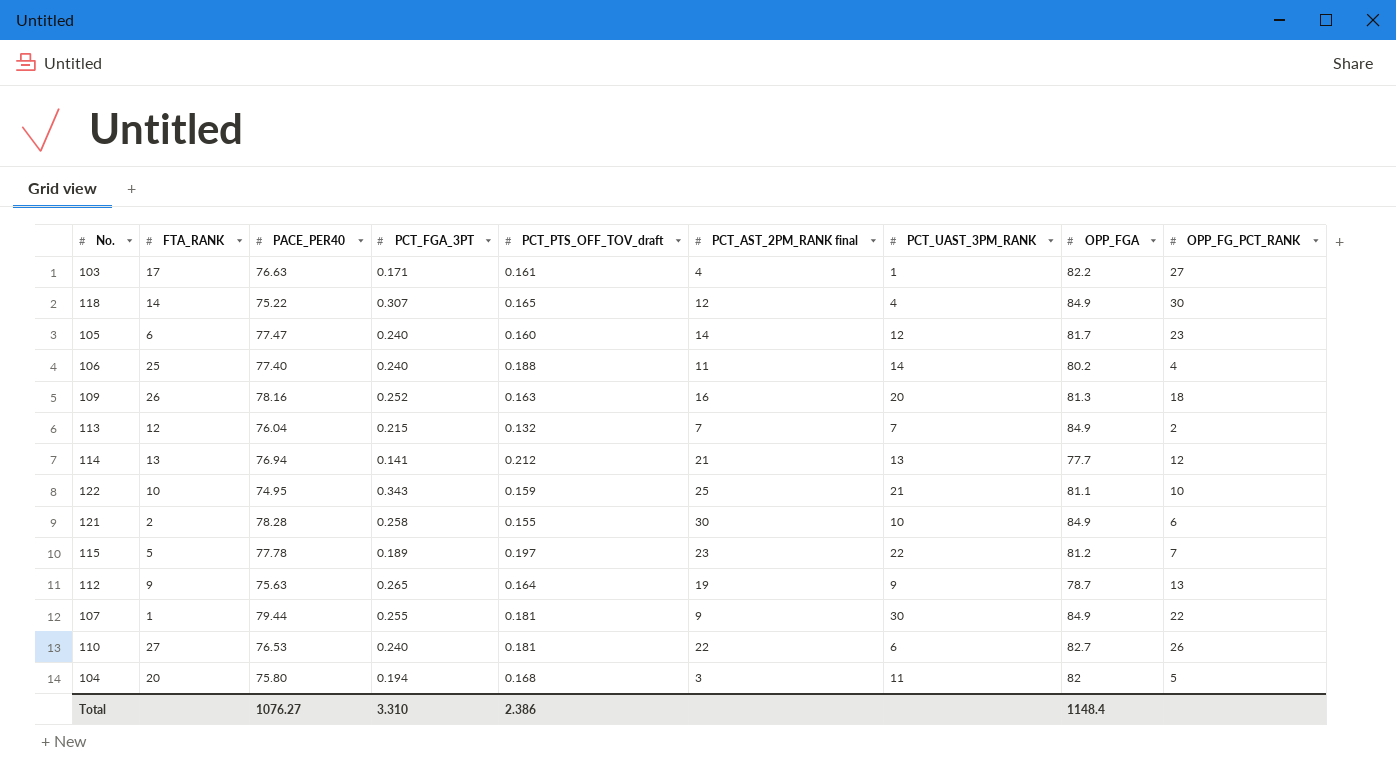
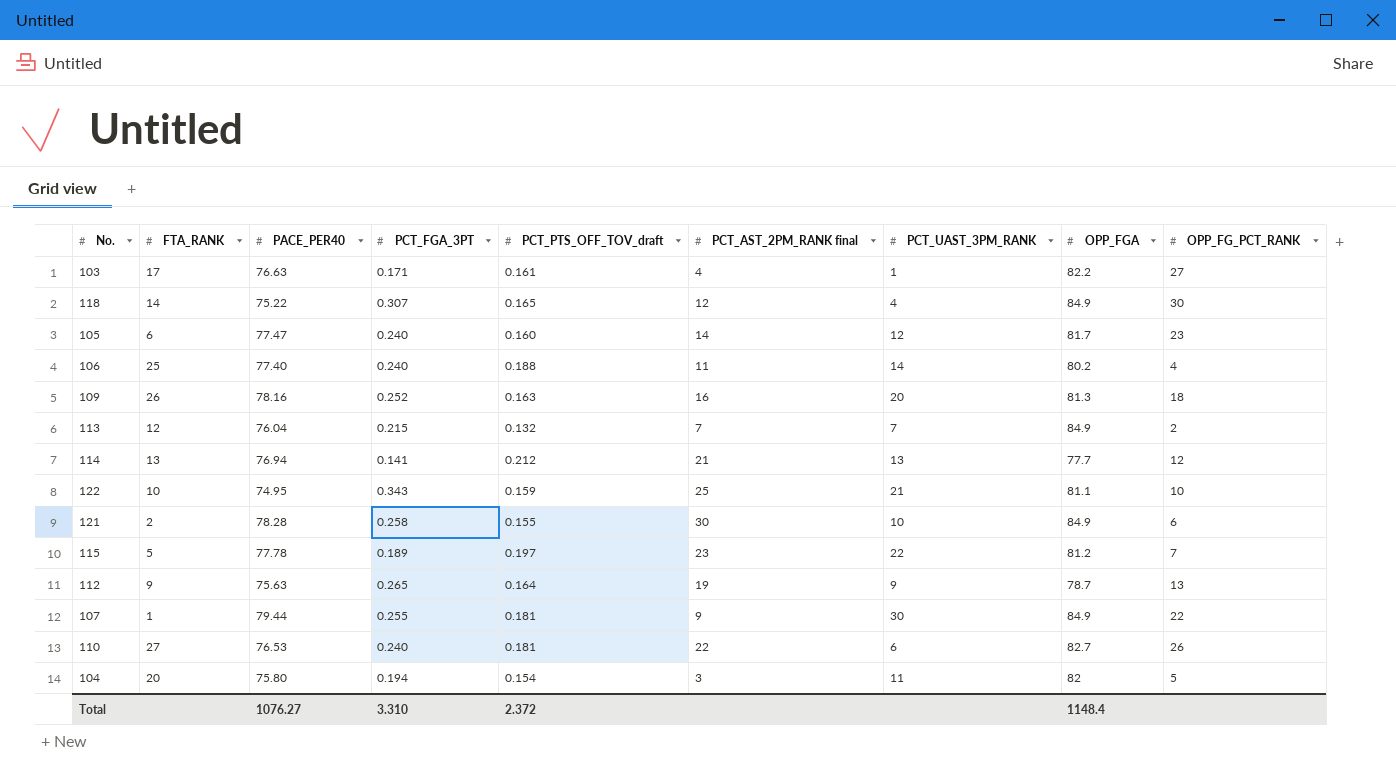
104 | PCT_PTS_OFF_TOV_draft: 0.168 -> 0.154
Total | PCT_PTS_OFF_TOV_draft: 2.386 -> 2.372

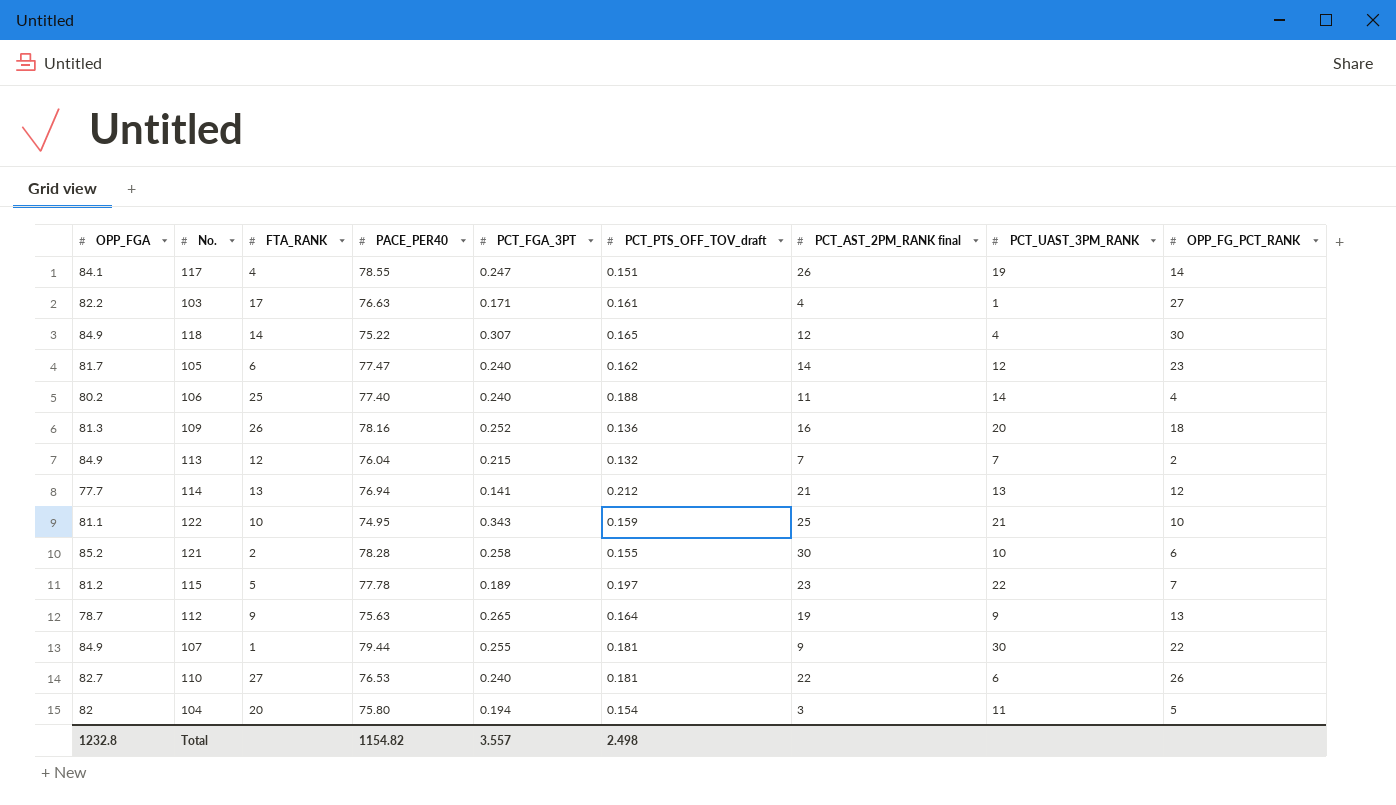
column OPP_FGA | position: 8 -> 1
row 117: none -> 84.1 | 4 | 78.55 | 0.247 | 0.151 | 26 | 19 | 14
105 | PCT_PTS_OFF_TOV_draft: 0.160 -> 0.162
109 | PCT_PTS_OFF_TOV_draft: 0.163 -> 0.136
121 | OPP_FGA: 84.9 -> 85.2
Total | OPP_FGA: 1148.4 -> 1232.8
Total | PACE_PER40: 1076.27 -> 1154.82
Total | PCT_FGA_3PT: 3.310 -> 3.557
Total | PCT_PTS_OFF_TOV_draft: 2.372 -> 2.498

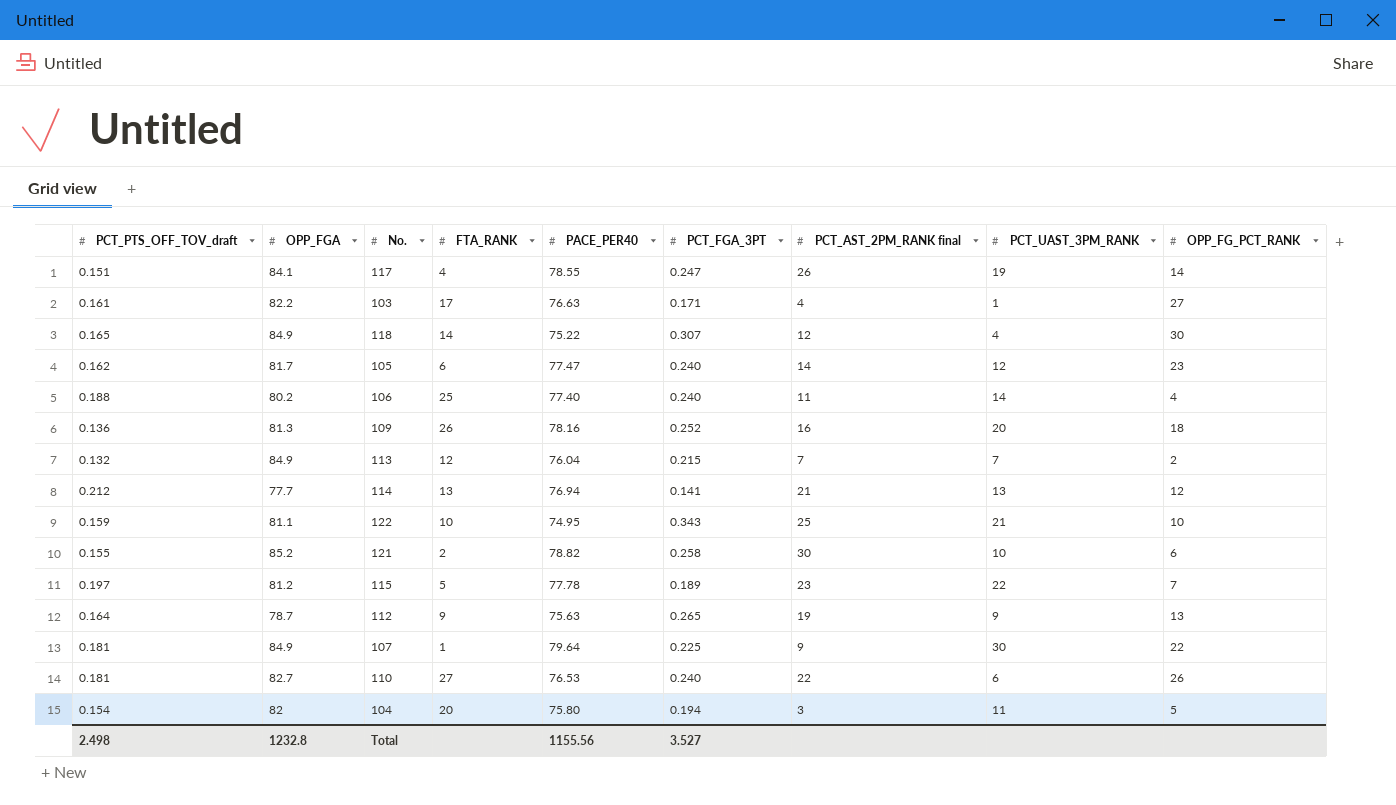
column PCT_PTS_OFF_TOV_draft | position: 6 -> 1
121 | PACE_PER40: 78.28 -> 78.82
107 | PACE_PER40: 79.44 -> 79.64
107 | PCT_FGA_3PT: 0.255 -> 0.225
Total | PACE_PER40: 1154.82 -> 1155.56
Total | PCT_FGA_3PT: 3.557 -> 3.527

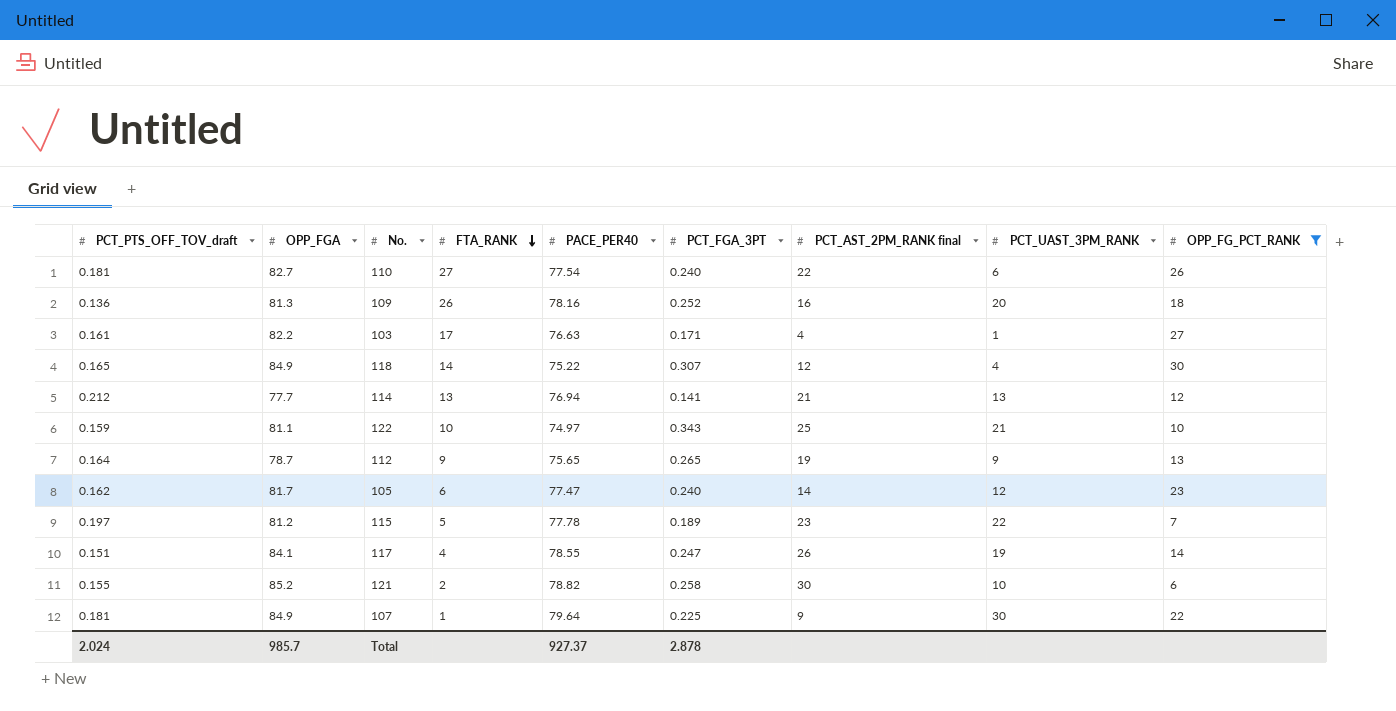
filter: none -> OPP_FG_PCT_RANK >= 6
row order: none -> FTA_RANK descending
110 | PACE_PER40: 76.53 -> 77.54
122 | PACE_PER40: 74.95 -> 74.97
112 | PACE_PER40: 75.63 -> 75.65
Total | PCT_PTS_OFF_TOV_draft: 2.498 -> 2.024
Total | OPP_FGA: 1232.8 -> 985.7
Total | PACE_PER40: 1155.56 -> 927.37
Total | PCT_FGA_3PT: 3.527 -> 2.878

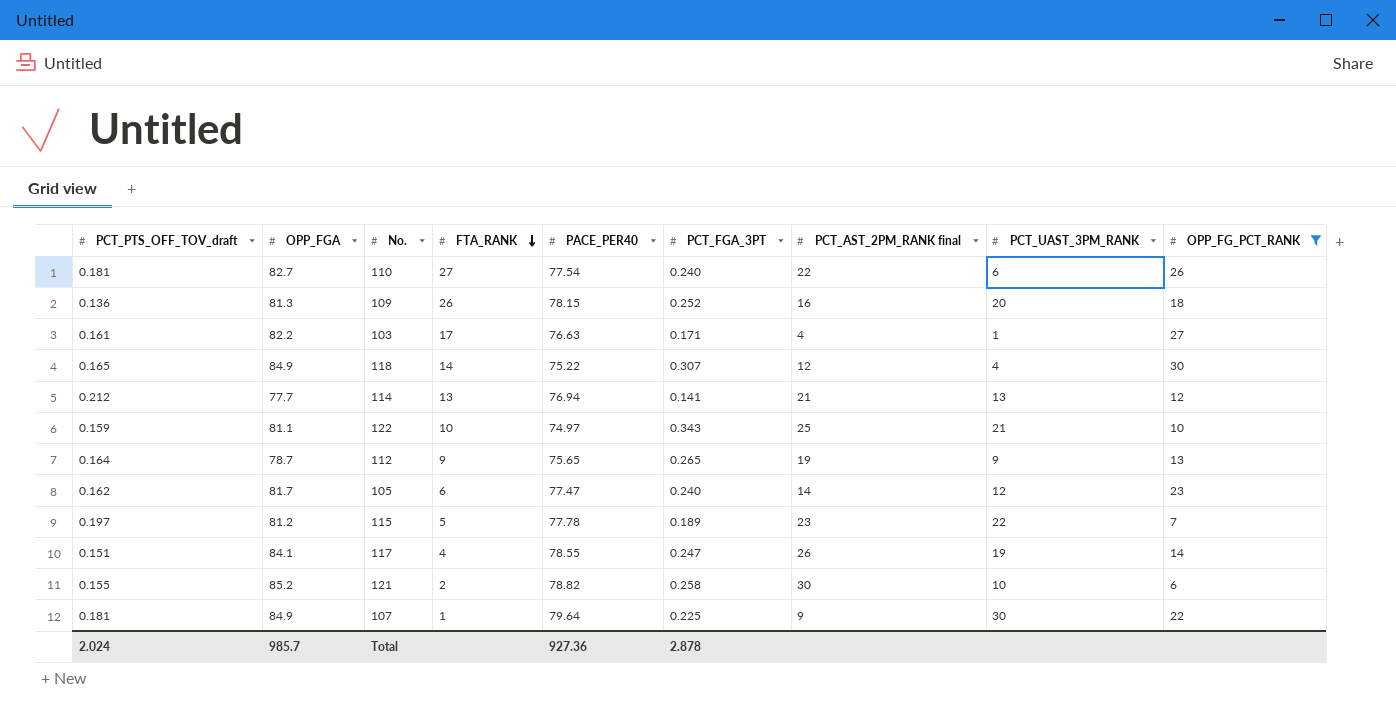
109 | PACE_PER40: 78.16 -> 78.15
Total | PACE_PER40: 927.37 -> 927.36

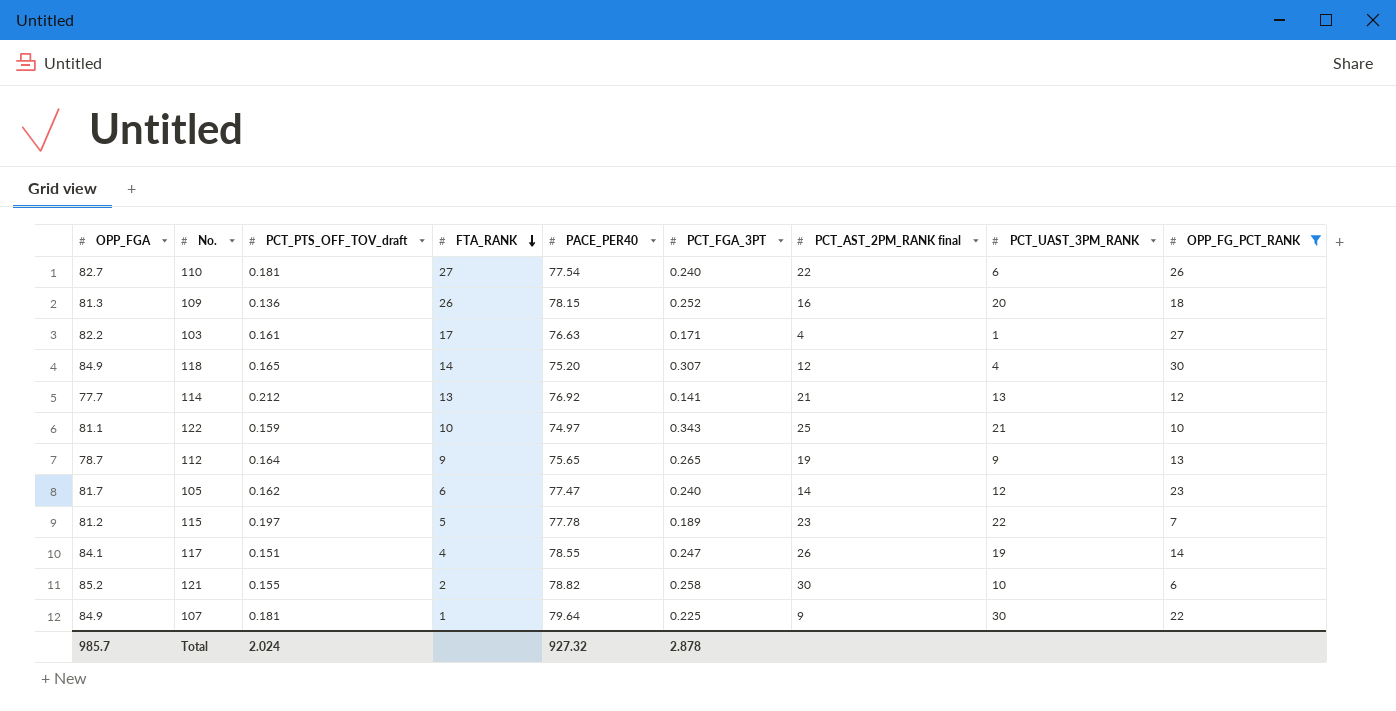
column PCT_PTS_OFF_TOV_draft | position: 1 -> 3
118 | PACE_PER40: 75.22 -> 75.20
114 | PACE_PER40: 76.94 -> 76.92
Total | PACE_PER40: 927.36 -> 927.32

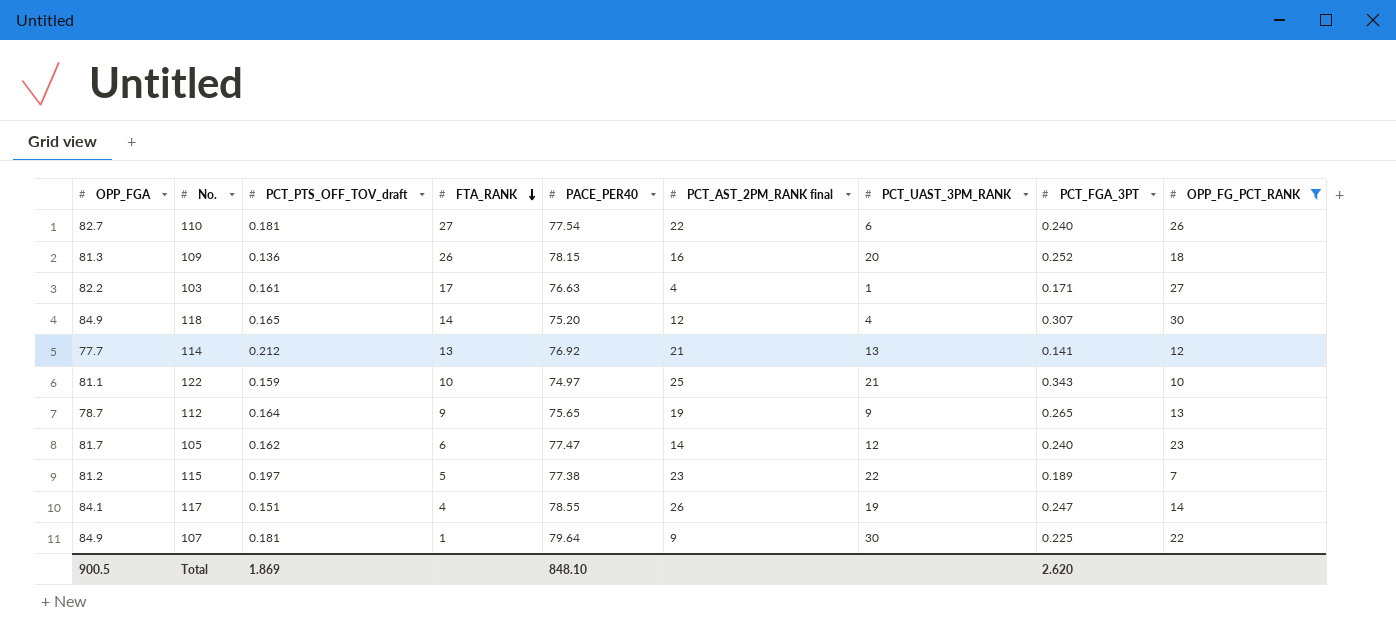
column PCT_FGA_3PT | position: 6 -> 8
row 121: 85.2 | 0.155 | 2 | 78.82 | 0.258 | 30 | 10 | 6 -> none
115 | PACE_PER40: 77.78 -> 77.38
Total | OPP_FGA: 985.7 -> 900.5
Total | PCT_PTS_OFF_TOV_draft: 2.024 -> 1.869
Total | PACE_PER40: 927.32 -> 848.10
Total | PCT_FGA_3PT: 2.878 -> 2.620

